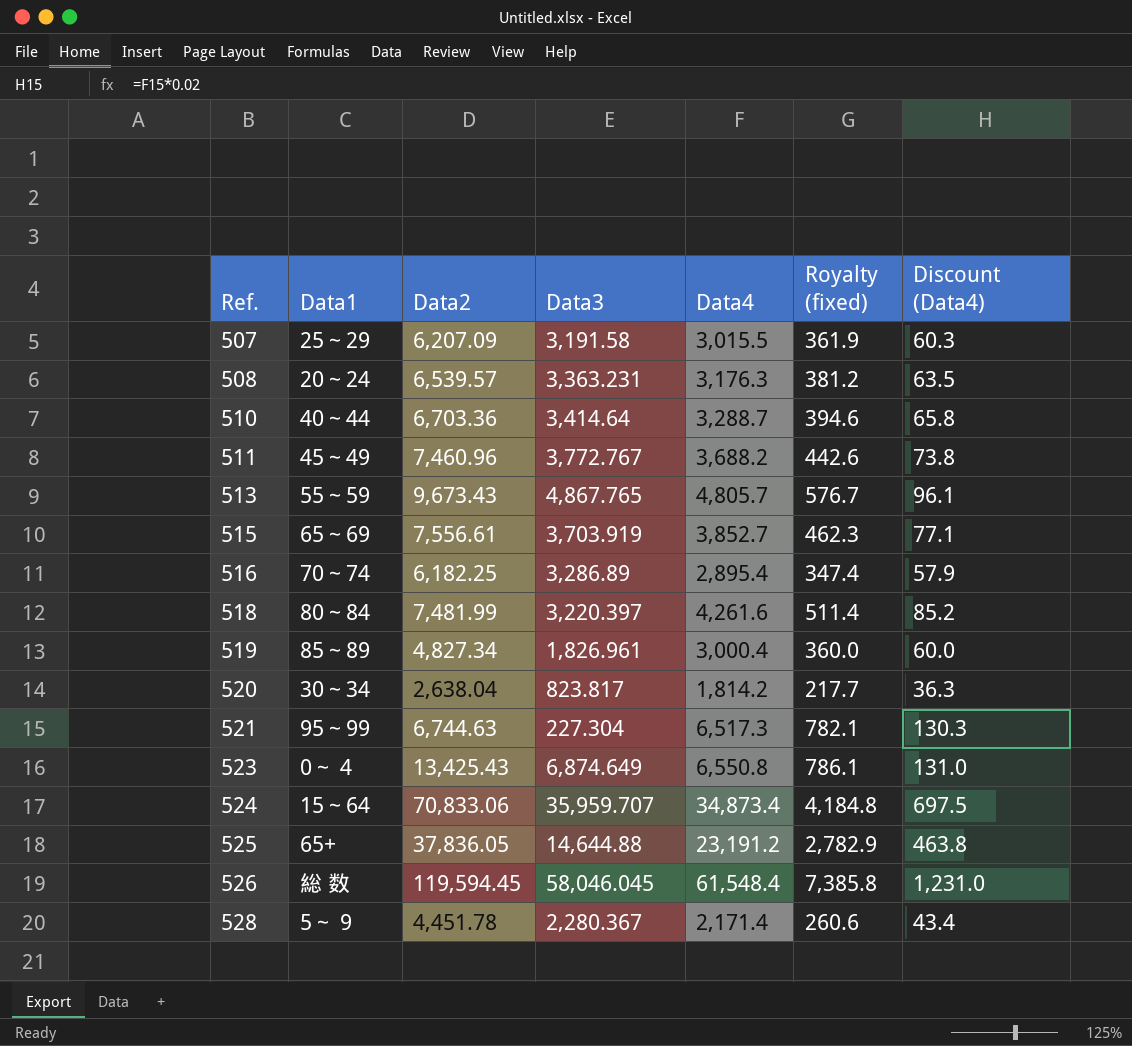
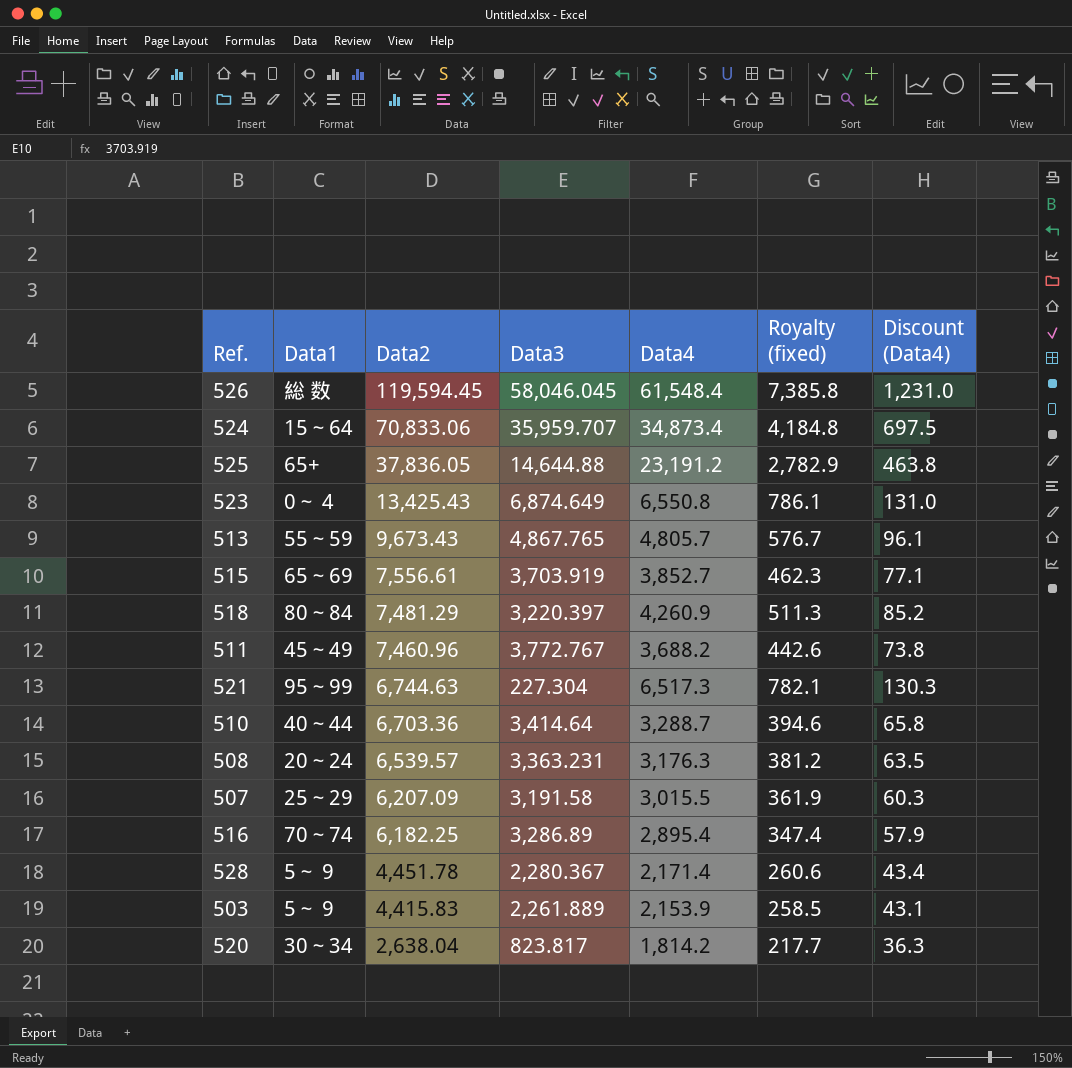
row order: Ref. ascending -> Data2 descending
row 519: 85～89 | 4,827.34 | 1,826.961 | 3,000.4 | 360.0 | 60.0 -> none
518 | Data2: 7,481.99 -> 7,481.29
518 | Data4: 4,261.6 -> 4,260.9
518 | Royalty (fixed): 511.4 -> 511.3
row 503: none -> 5～ 9 | 4,415.83 | 2,261.889 | 2,153.9 | 258.5 | 43.1

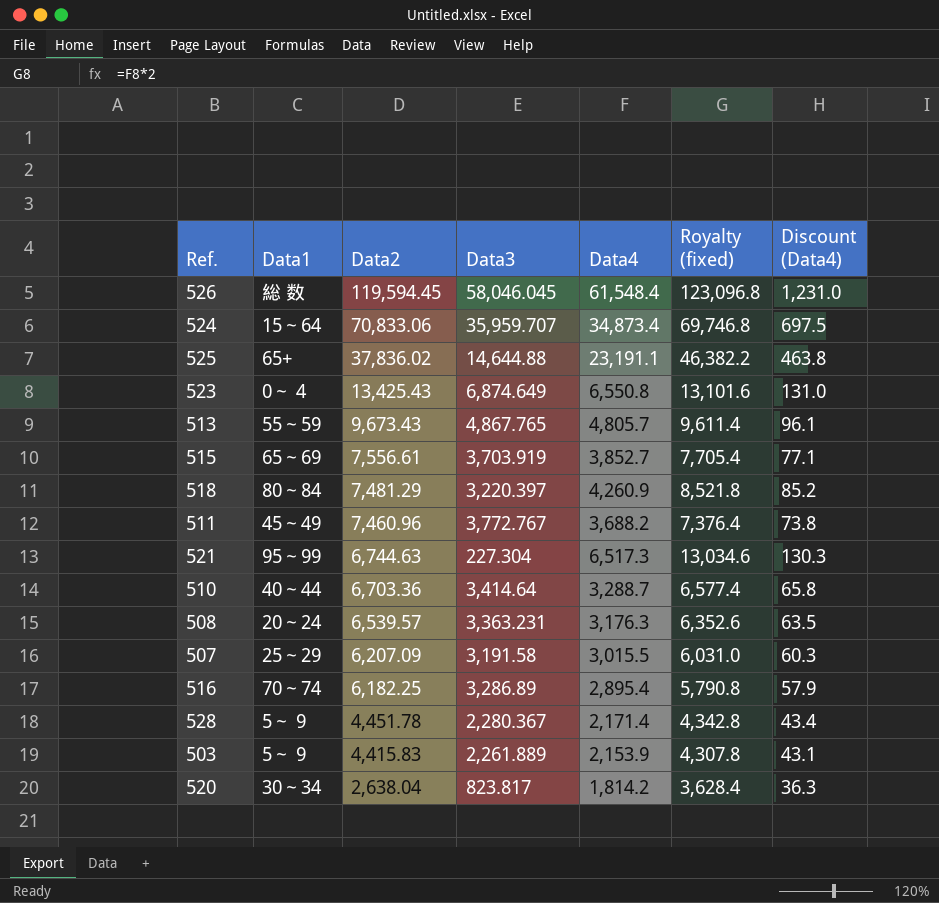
column Royalty (fixed) | formula: [Data4] * 0.12 -> [Data4] * 2
525 | Data2: 37,836.05 -> 37,836.02
525 | Data4: 23,191.2 -> 23,191.1

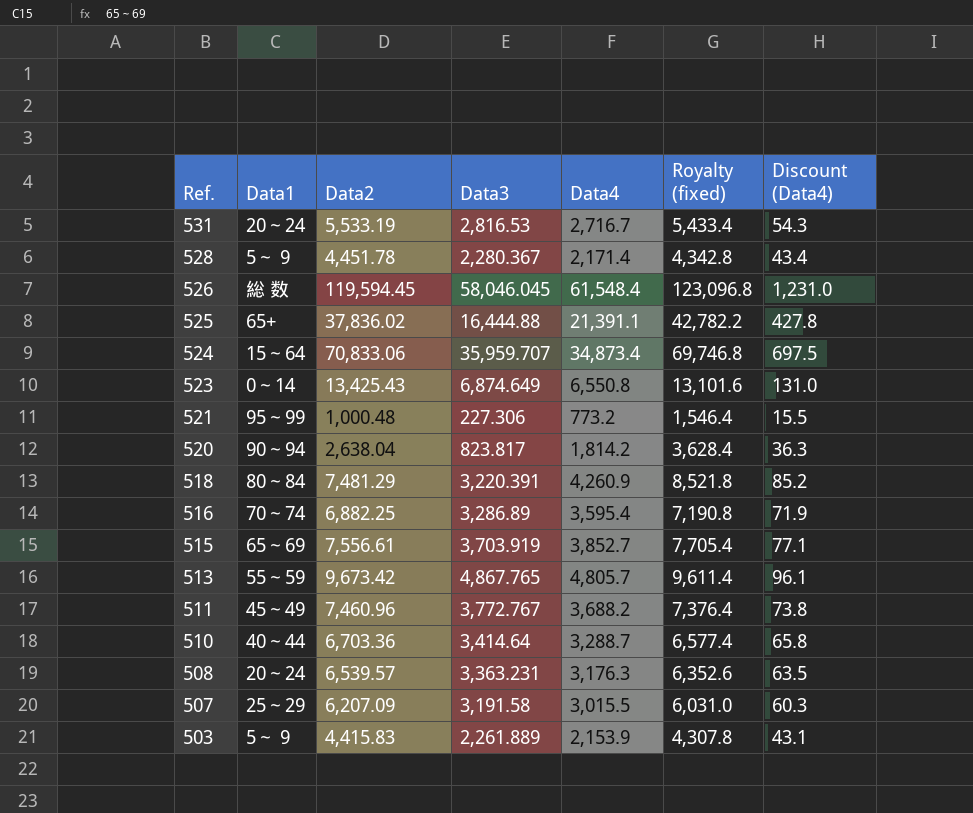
row order: Data2 descending -> Ref. descending
row 531: none -> 20～24 | 5,533.19 | 2,816.53 | 2,716.7 | 5,433.4 | 54.3
525 | Data3: 14,644.88 -> 16,444.88
525 | Data4: 23,191.1 -> 21,391.1
525 | Royalty (fixed): 46,382.2 -> 42,782.2
525 | Discount (Data4): 463.8 -> 427.8
523 | Data1: 0～ 4 -> 0～14
521 | Data2: 6,744.63 -> 1,000.48
521 | Data3: 227.304 -> 227.306
521 | Data4: 6,517.3 -> 773.2
521 | Royalty (fixed): 13,034.6 -> 1,546.4
521 | Discount (Data4): 130.3 -> 15.5
520 | Data1: 30～34 -> 90～94
518 | Data3: 3,220.397 -> 3,220.391
516 | Data2: 6,182.25 -> 6,882.25
516 | Data4: 2,895.4 -> 3,595.4
516 | Royalty (fixed): 5,790.8 -> 7,190.8
516 | Discount (Data4): 57.9 -> 71.9
513 | Data2: 9,673.43 -> 9,673.42

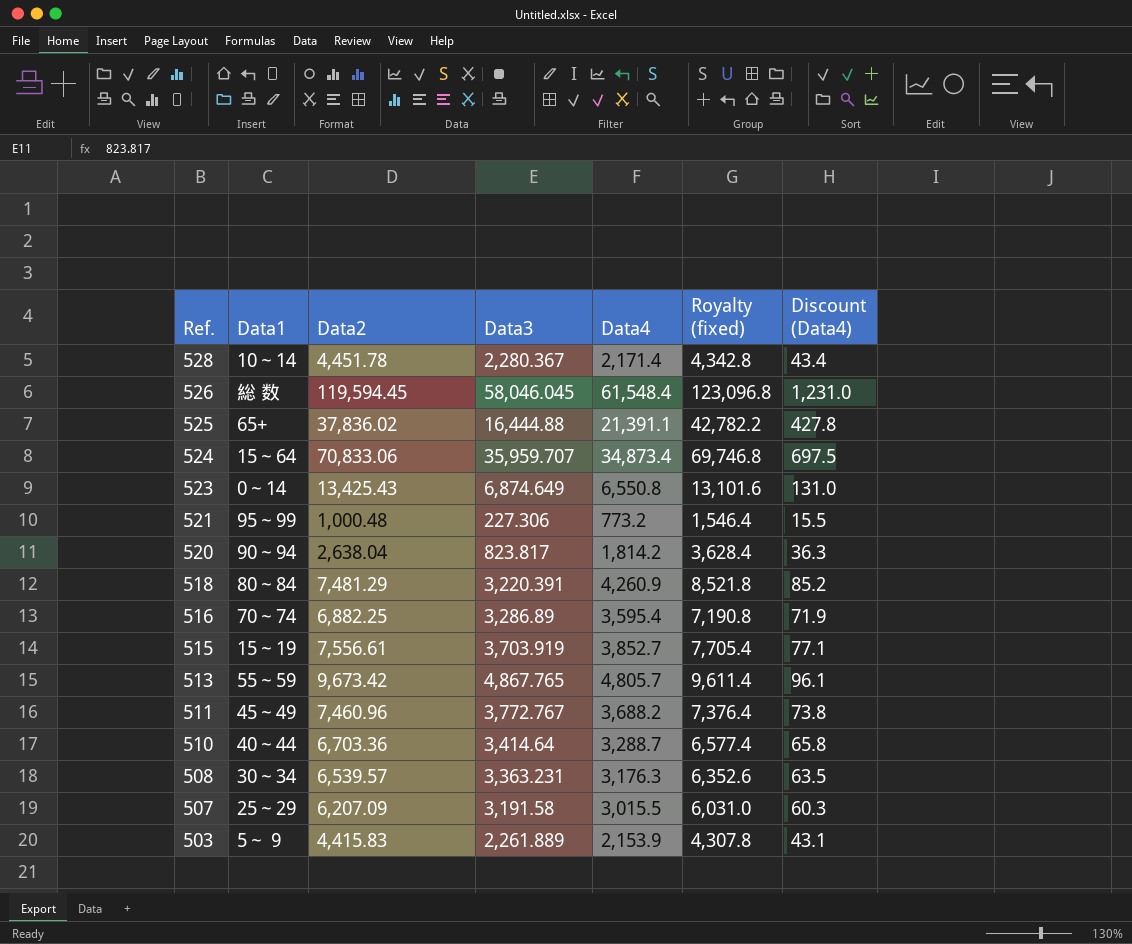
row 531: 20～24 | 5,533.19 | 2,816.53 | 2,716.7 | 5,433.4 | 54.3 -> none
528 | Data1: 5～ 9 -> 10～14
515 | Data1: 65～69 -> 15～19
508 | Data1: 20～24 -> 30～34

